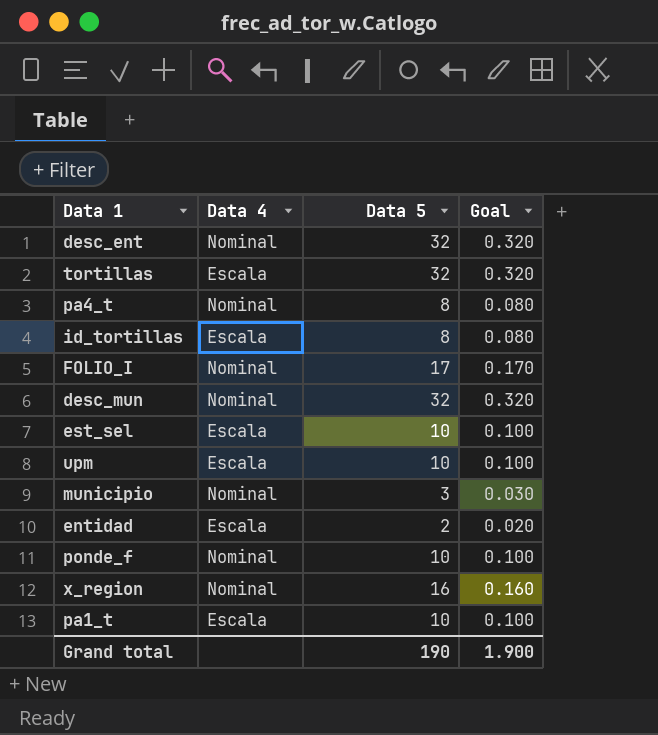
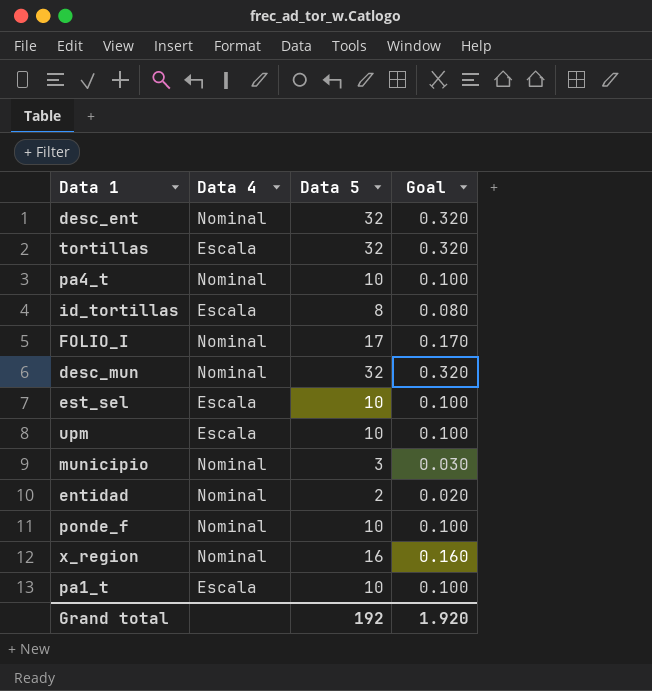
pa4_t | Data 5: 8 -> 10
pa4_t | Goal: 0.080 -> 0.100
entidad | Data 4: Escala -> Nominal
Grand total | Data 5: 190 -> 192
Grand total | Goal: 1.900 -> 1.920

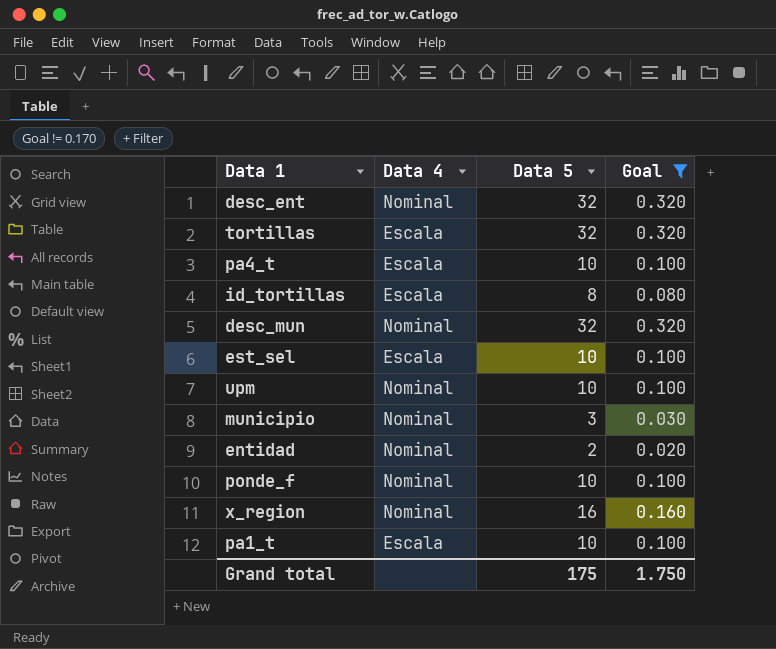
filter: none -> Goal != 0.170
pa4_t | Data 4: Nominal -> Escala
upm | Data 4: Escala -> Nominal
Grand total | Data 5: 192 -> 175
Grand total | Goal: 1.920 -> 1.750

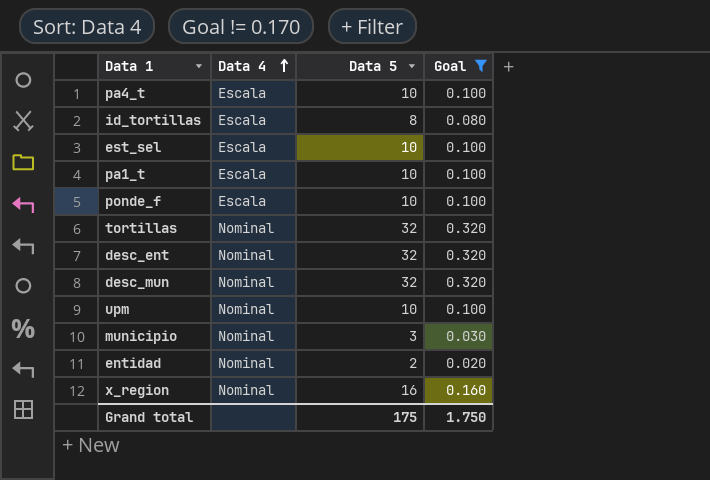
row order: none -> Data 4 ascending
ponde_f | Data 4: Nominal -> Escala
tortillas | Data 4: Escala -> Nominal

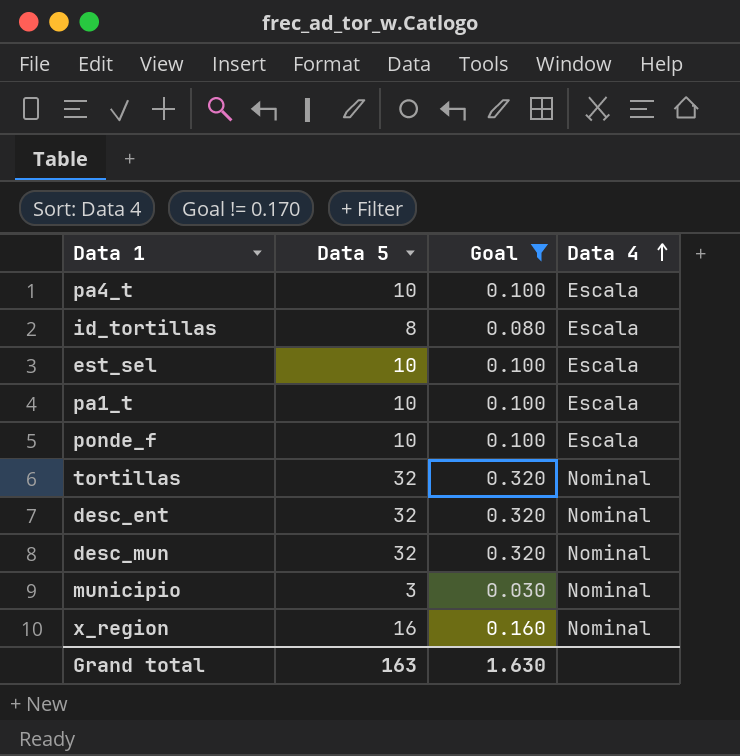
column Data 4 | position: 2 -> 4
row upm: Nominal | 10 | 0.100 -> none
row entidad: Nominal | 2 | 0.020 -> none
Grand total | Data 5: 175 -> 163
Grand total | Goal: 1.750 -> 1.630

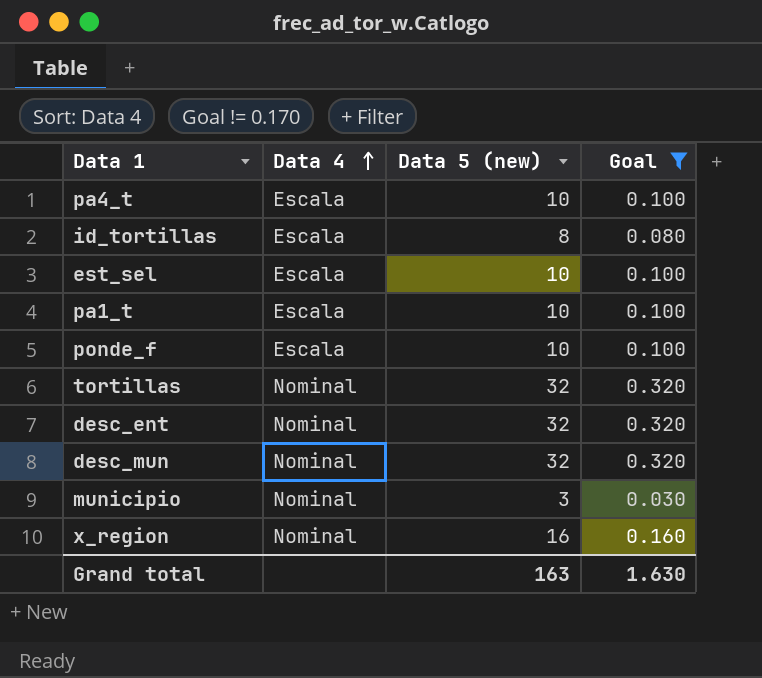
column Data 4 | position: 4 -> 2
column name: Data 5 -> Data 5 (new)

